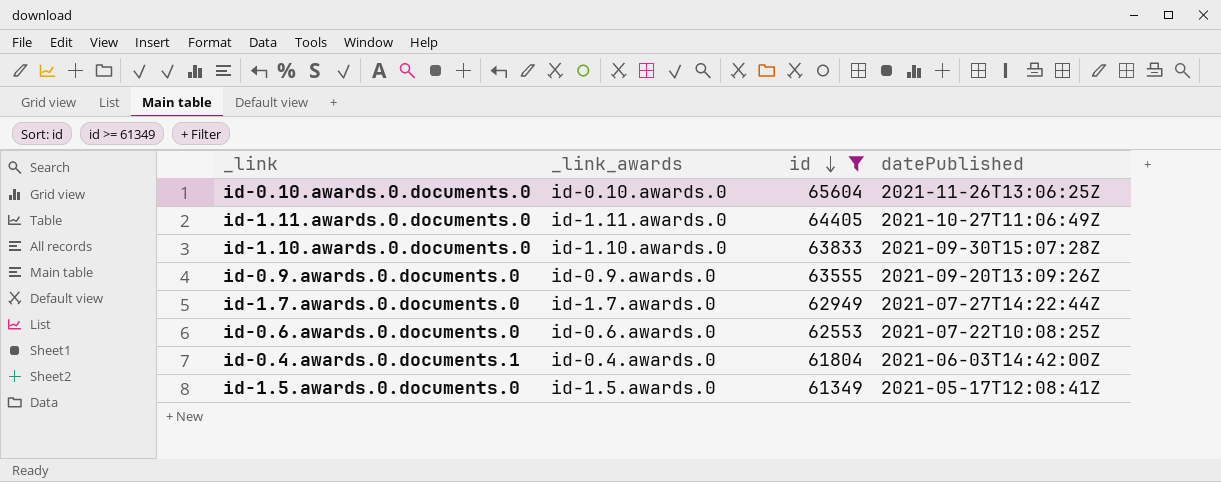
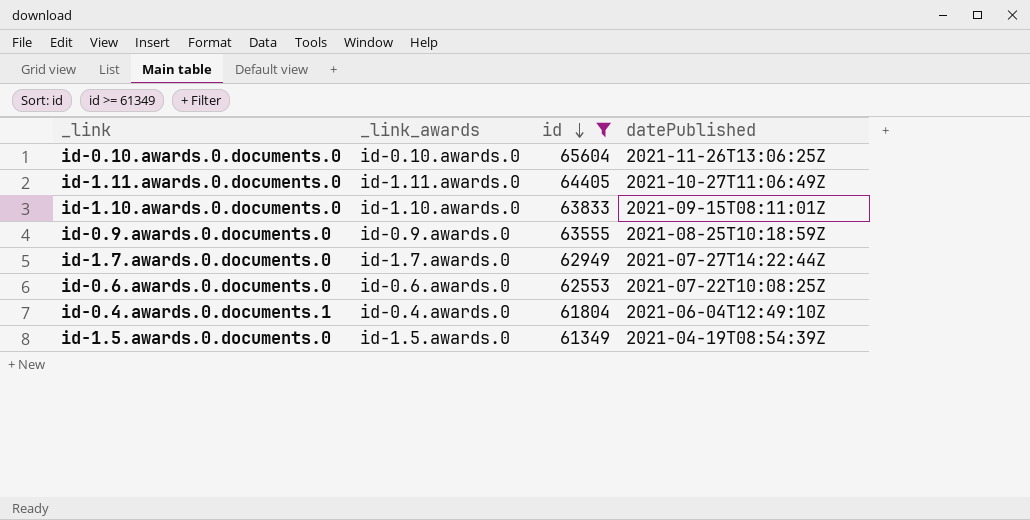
id-1.10.awards.0.documents.0 | datePublished: 2021-09-30T15:07:28Z -> 2021-09-15T08:11:01Z
id-0.9.awards.0.documents.0 | datePublished: 2021-09-20T13:09:26Z -> 2021-08-25T10:18:59Z
id-0.4.awards.0.documents.1 | datePublished: 2021-06-03T14:42:00Z -> 2021-06-04T12:49:10Z
id-1.5.awards.0.documents.0 | datePublished: 2021-05-17T12:08:41Z -> 2021-04-19T08:54:39Z

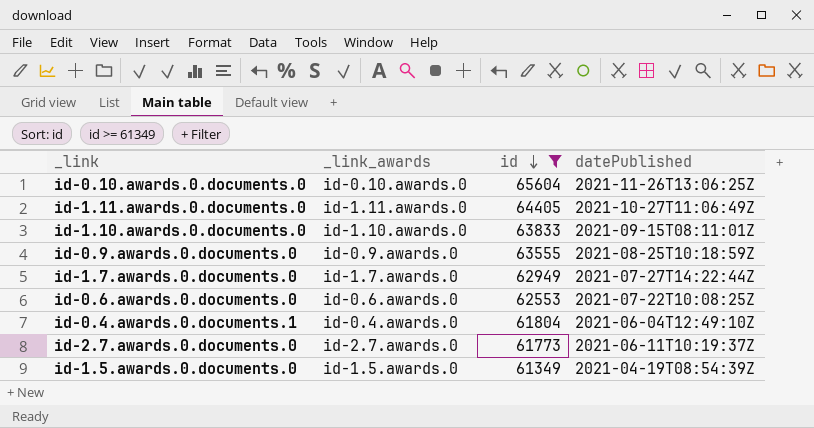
row id-2.7.awards.0.documents.0: none -> id-2.7.awards.0 | 61773 | 2021-06-11T10:19:37Z

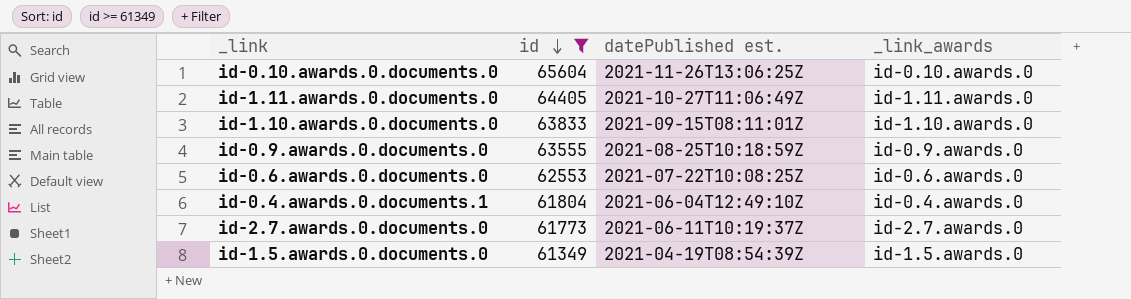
column name: datePublished -> datePublished est.
column _link_awards | position: 2 -> 4
row id-1.7.awards.0.documents.0: id-1.7.awards.0 | 62949 | 2021-07-27T14:22:44Z -> none

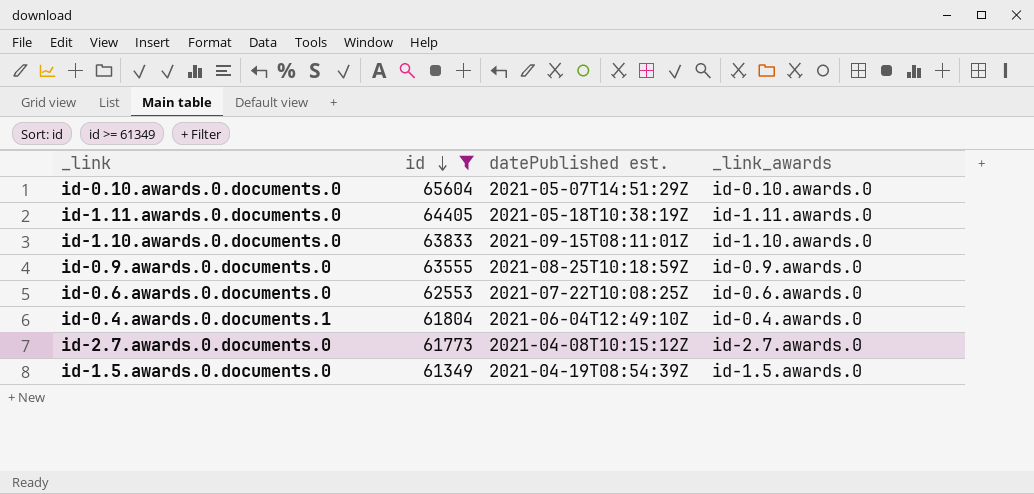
id-0.10.awards.0.documents.0 | datePublished est.: 2021-11-26T13:06:25Z -> 2021-05-07T14:51:29Z
id-1.11.awards.0.documents.0 | datePublished est.: 2021-10-27T11:06:49Z -> 2021-05-18T10:38:19Z
id-2.7.awards.0.documents.0 | datePublished est.: 2021-06-11T10:19:37Z -> 2021-04-08T10:15:12Z

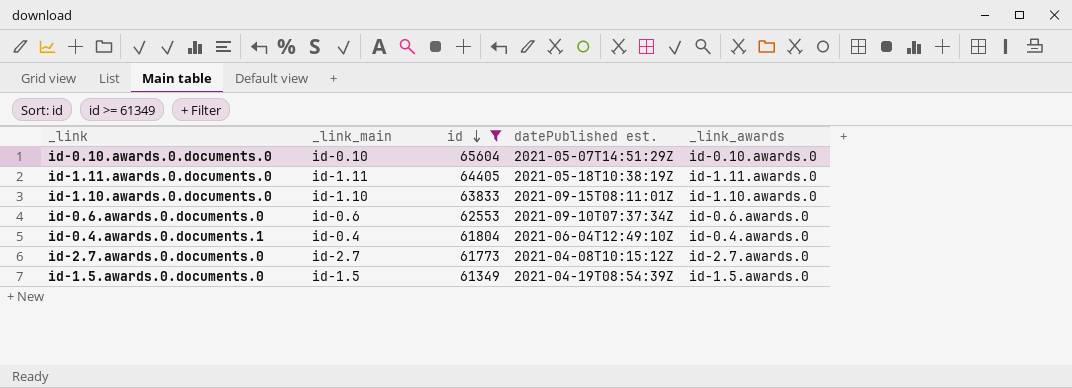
column _link_main | position: none -> 2
row id-0.9.awards.0.documents.0: 63555 | 2021-08-25T10:18:59Z | id-0.9.awards.0 -> none
id-0.6.awards.0.documents.0 | datePublished est.: 2021-07-22T10:08:25Z -> 2021-09-10T07:37:34Z

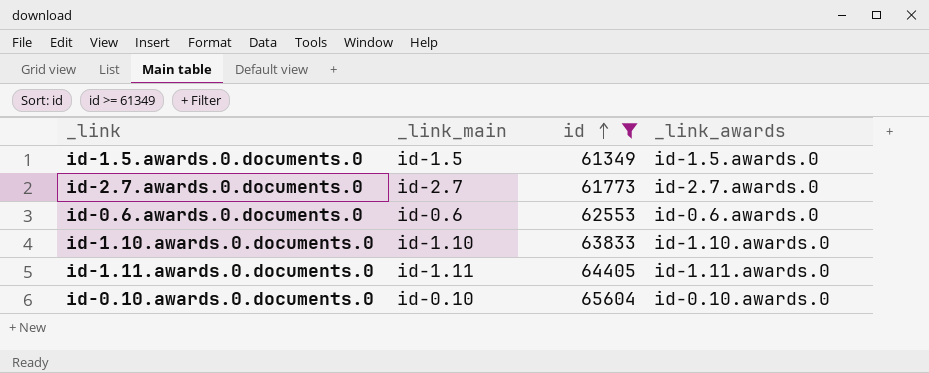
row order: id descending -> id ascending
column datePublished est. | position: 4 -> none
row id-0.4.awards.0.documents.1: id-0.4 | 61804 | 2021-06-04T12:49:10Z | id-0.4.awards.0 -> none

